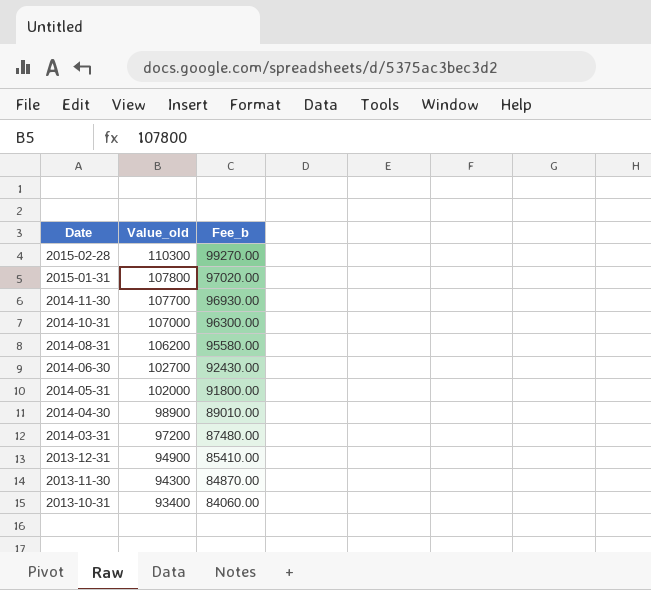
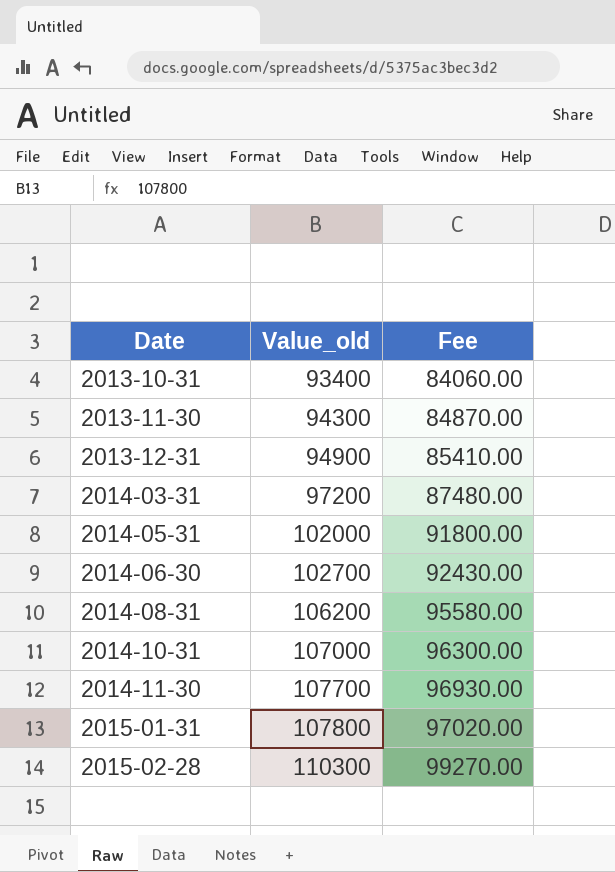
row order: Date descending -> Date ascending
column name: Fee_b -> Fee
row 2014-04-30: 98900 | 89010.00 -> none

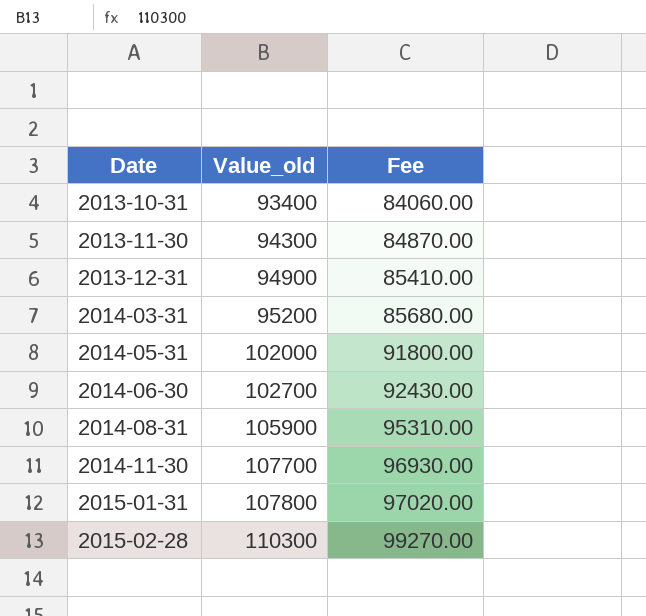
row 2014-10-31: 107000 | 96300.00 -> none
2014-03-31 | Value_old: 97200 -> 95200
2014-03-31 | Fee: 87480.00 -> 85680.00
2014-08-31 | Value_old: 106200 -> 105900
2014-08-31 | Fee: 95580.00 -> 95310.00

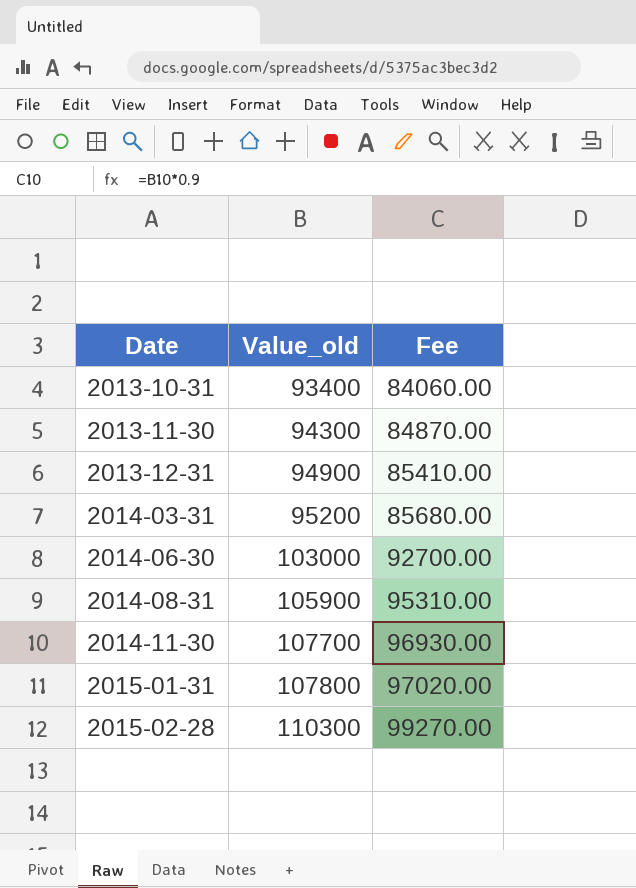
row 2014-05-31: 102000 | 91800.00 -> none
2014-06-30 | Value_old: 102700 -> 103000
2014-06-30 | Fee: 92430.00 -> 92700.00

